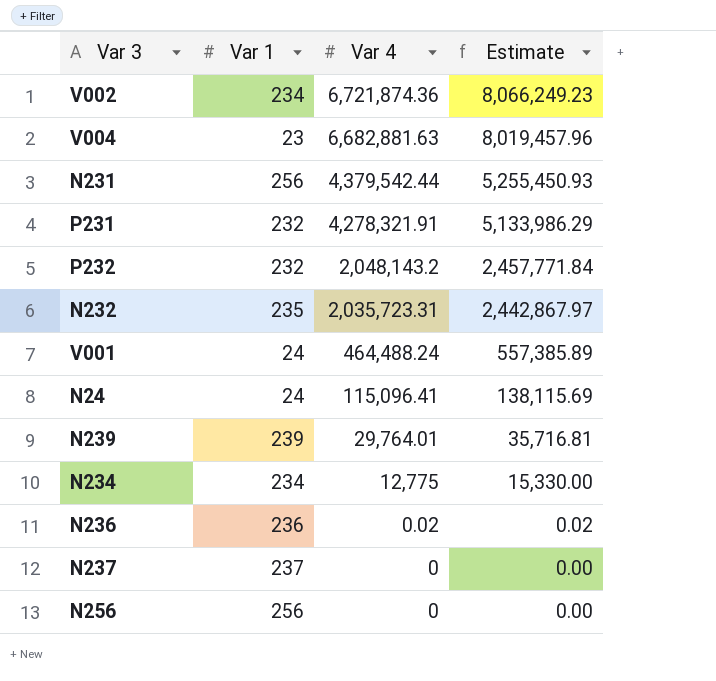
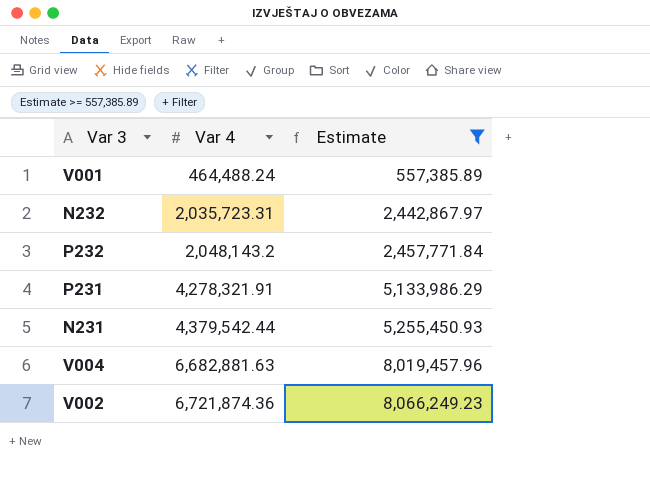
filter: none -> Estimate >= 557,385.89
row order: Var 4 descending -> Var 4 ascending
column Var 1 | position: 2 -> none

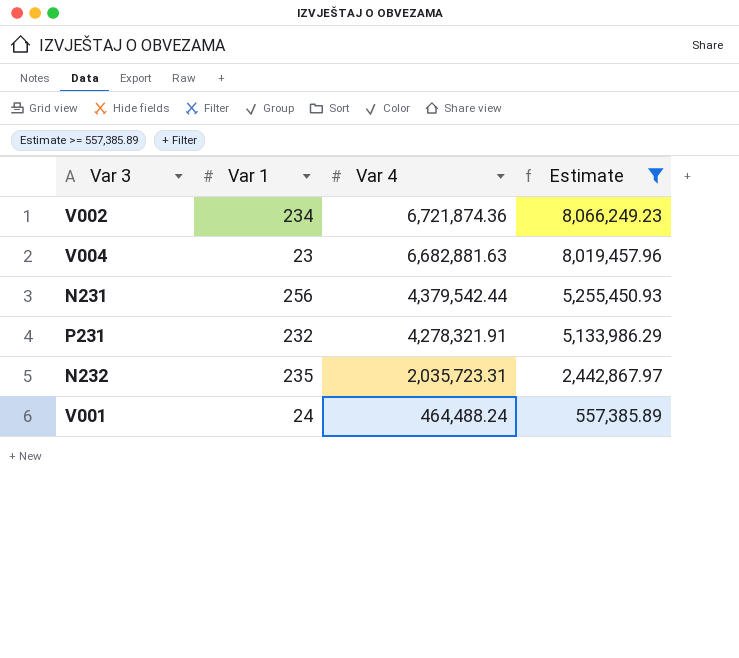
row order: Var 4 ascending -> Var 4 descending
column Var 1 | position: none -> 2
row P232: 2,048,143.2 | 2,457,771.84 -> none

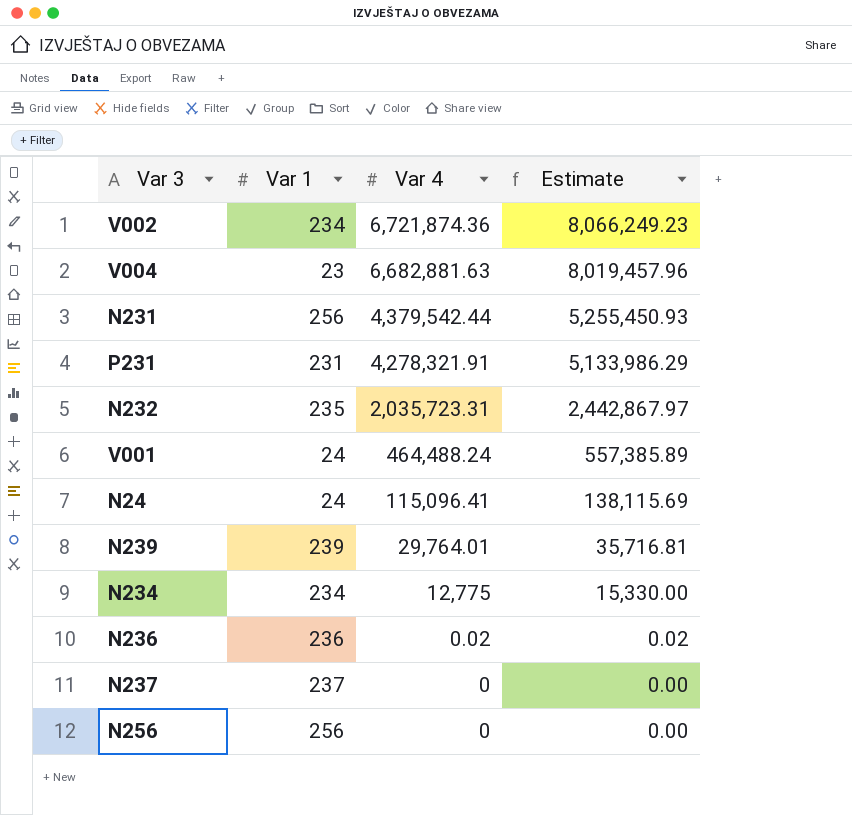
filter: Estimate >= 557,385.89 -> none
P231 | Var 1: 232 -> 231

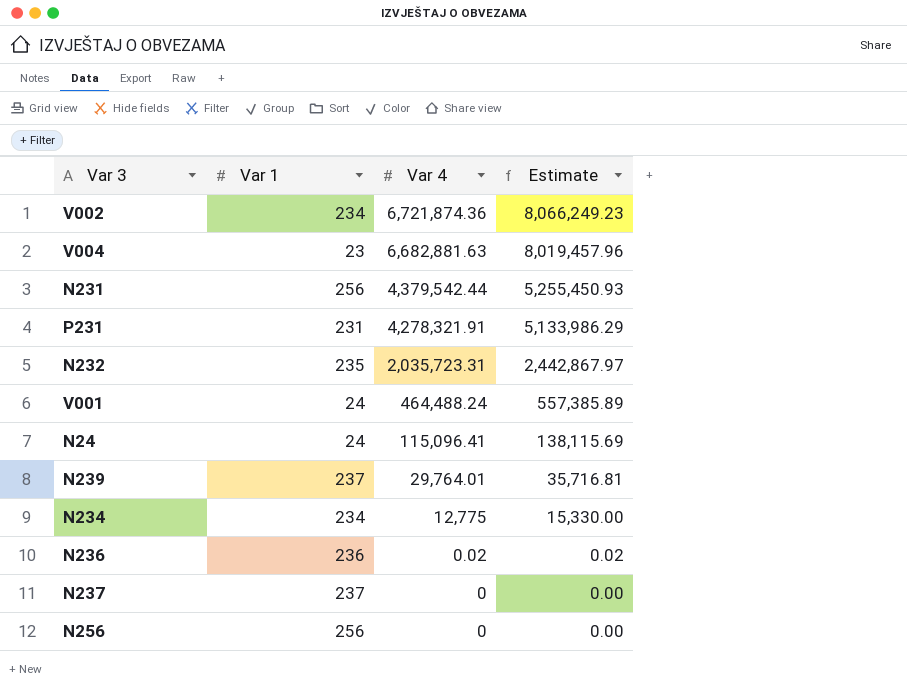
N239 | Var 1: 239 -> 237

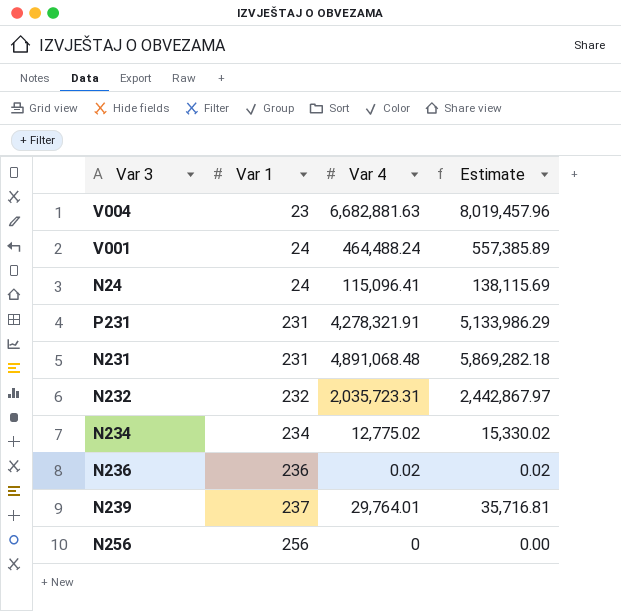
row order: Var 4 descending -> Var 1 ascending
row V002: 234 | 6,721,874.36 | 8,066,249.23 -> none
row N237: 237 | 0 | 0.00 -> none
N231 | Var 1: 256 -> 231
N231 | Var 4: 4,379,542.44 -> 4,891,068.48
N231 | Estimate: 5,255,450.93 -> 5,869,282.18
N232 | Var 1: 235 -> 232
N234 | Var 4: 12,775 -> 12,775.02
N234 | Estimate: 15,330.00 -> 15,330.02

